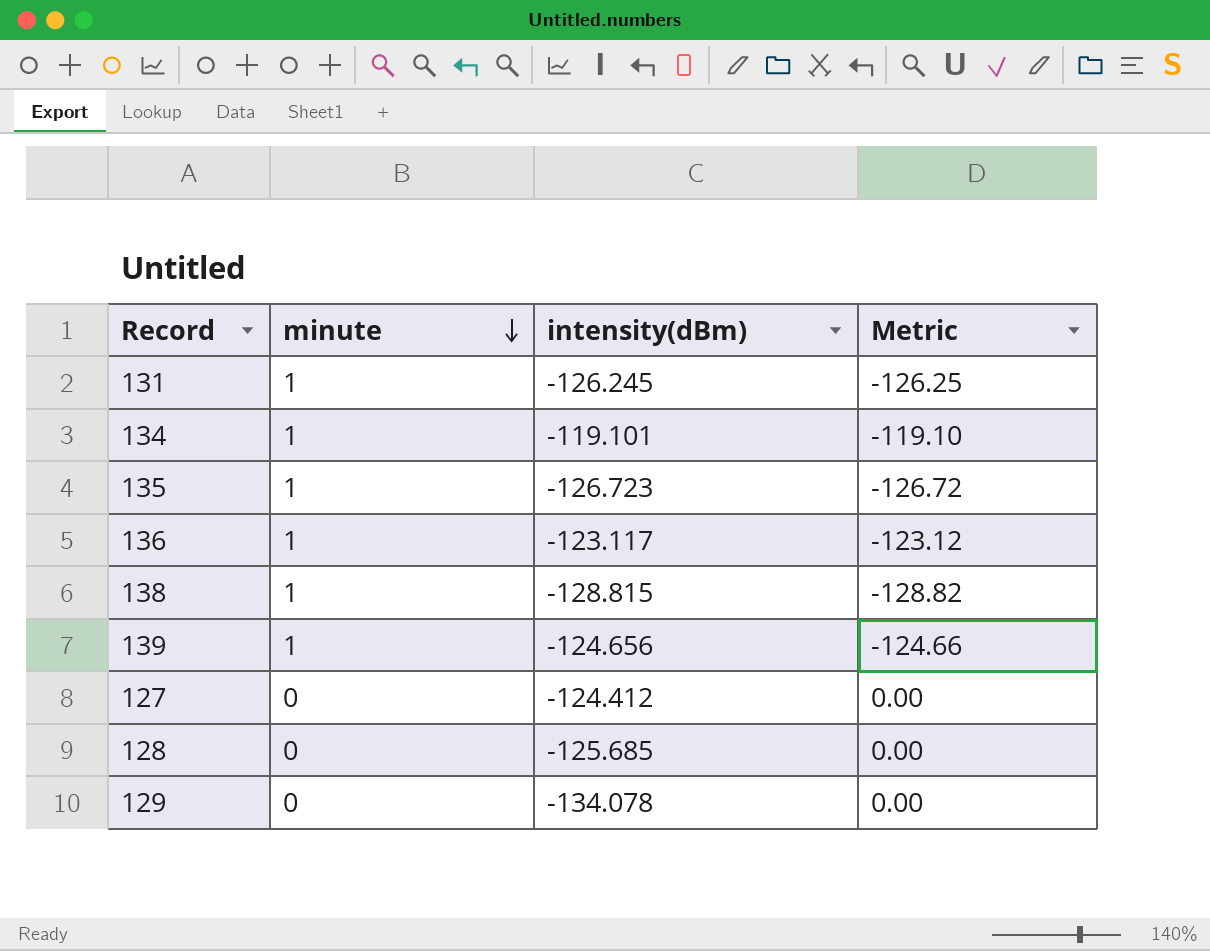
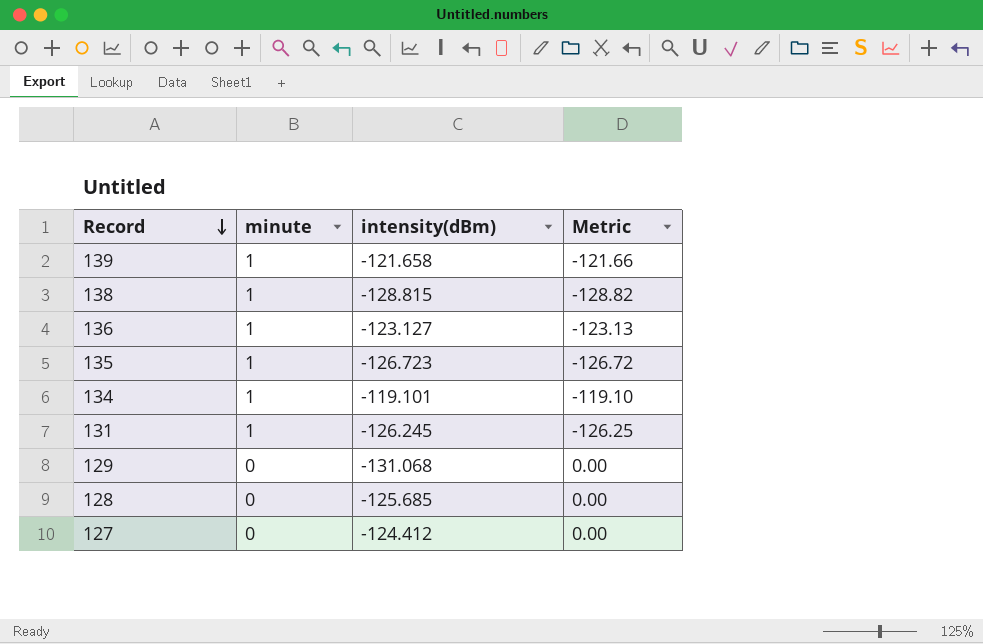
row order: minute descending -> Record descending
139 | intensity(dBm): -124.656 -> -121.658
139 | Metric: -124.66 -> -121.66
136 | intensity(dBm): -123.117 -> -123.127
136 | Metric: -123.12 -> -123.13
129 | intensity(dBm): -134.078 -> -131.068

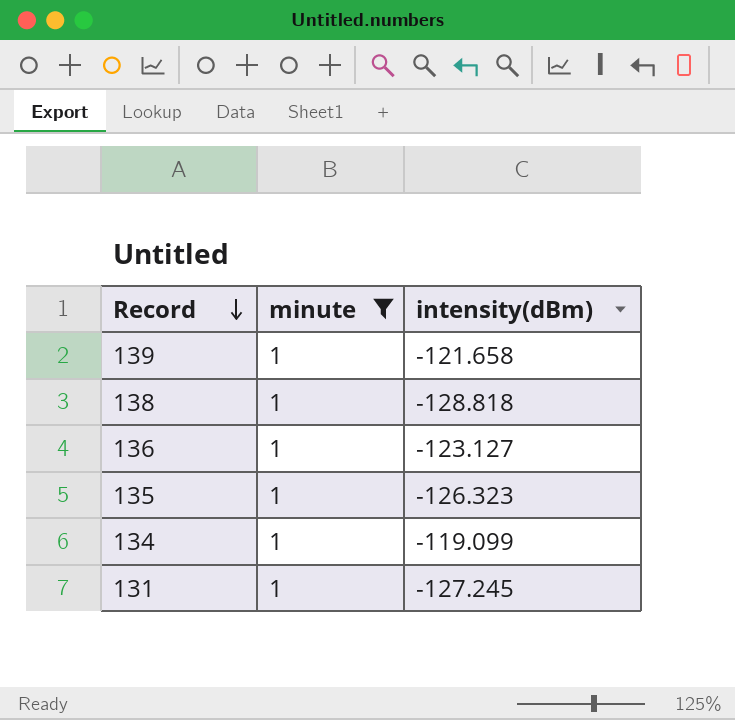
filter: none -> minute = 1
column Metric | formula: [minute] * [intensity(dBm)] -> none
138 | intensity(dBm): -128.815 -> -128.818
135 | intensity(dBm): -126.723 -> -126.323
134 | intensity(dBm): -119.101 -> -119.099
131 | intensity(dBm): -126.245 -> -127.245

